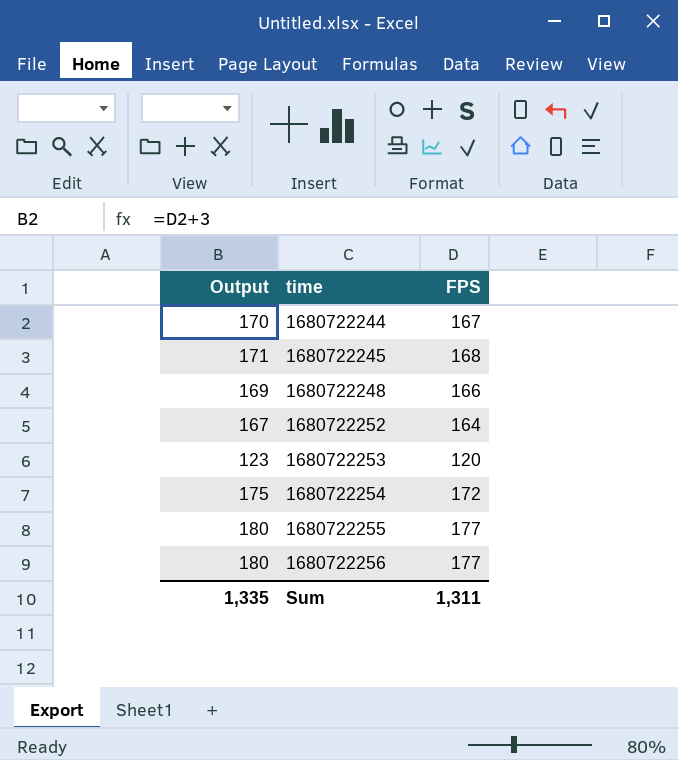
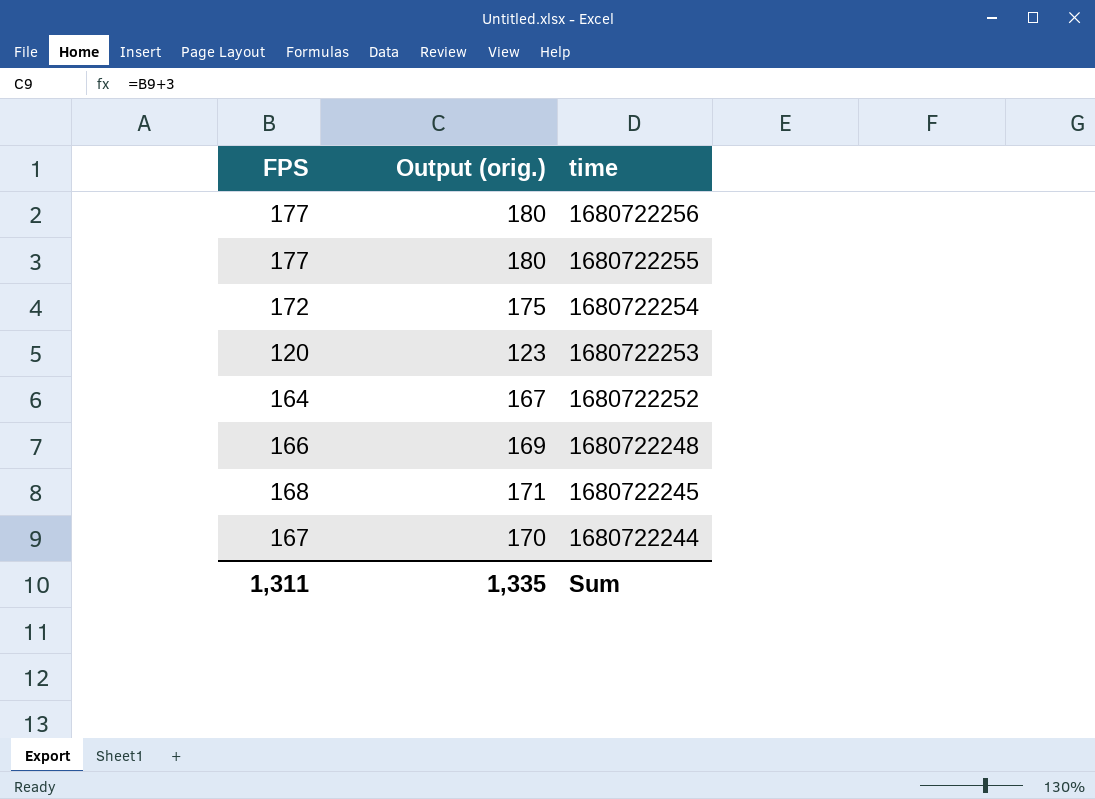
row order: time ascending -> time descending
column FPS | position: 3 -> 1
column name: Output -> Output (orig.)

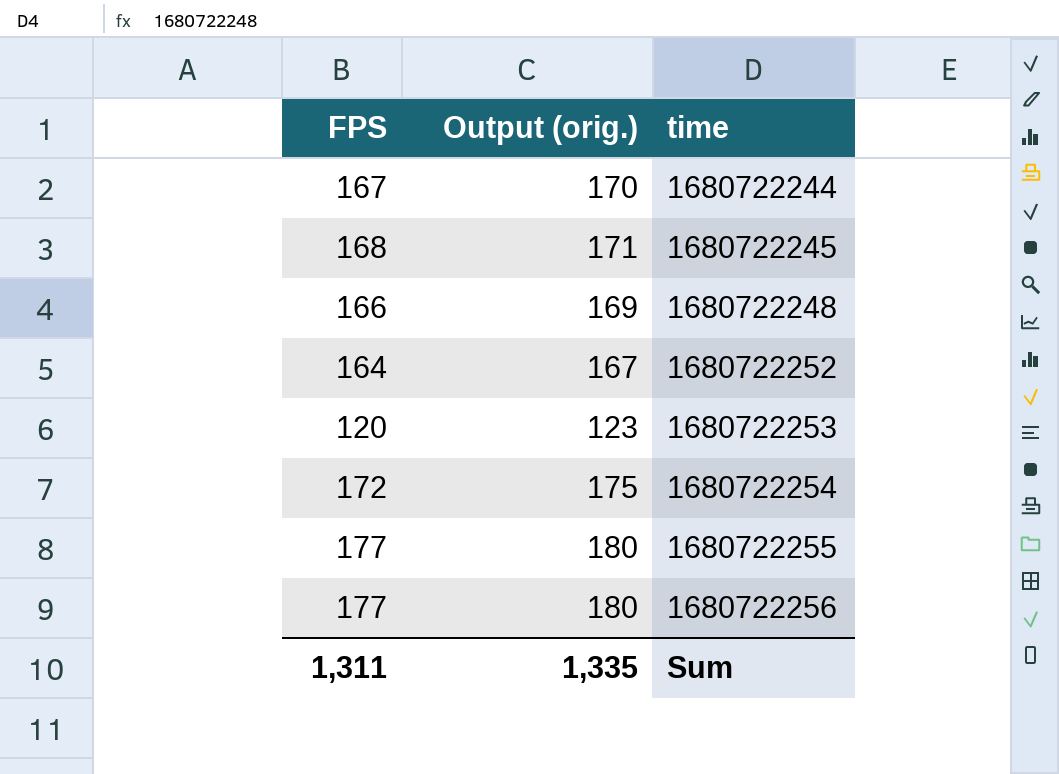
row order: time descending -> time ascending

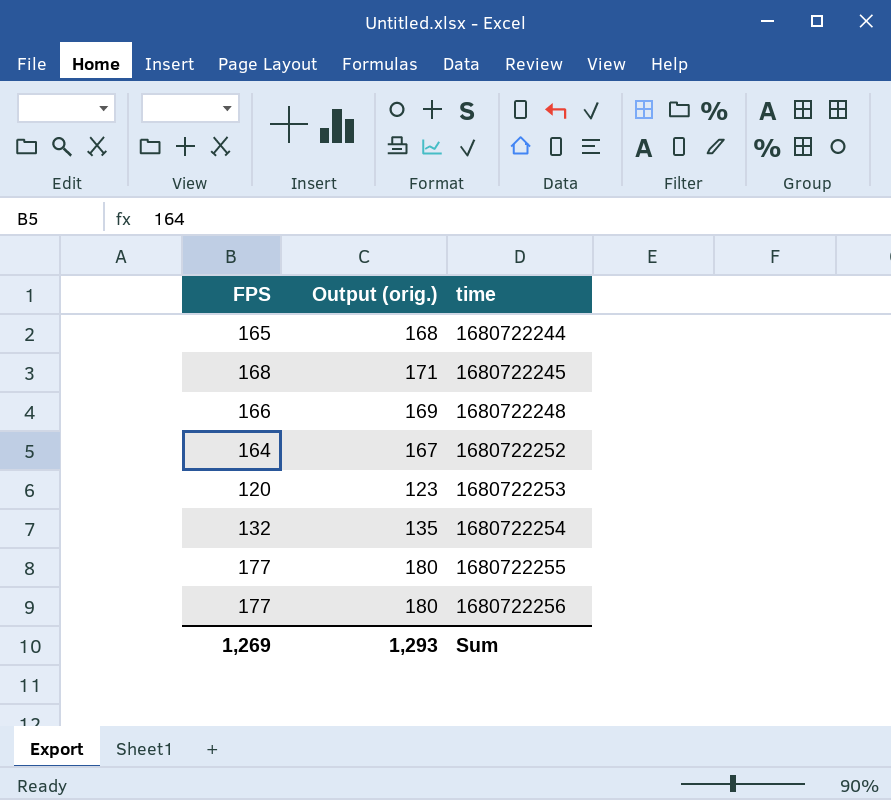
1680722244 | FPS: 167 -> 165
1680722244 | Output (orig.): 170 -> 168
1680722254 | FPS: 172 -> 132
1680722254 | Output (orig.): 175 -> 135
Sum | FPS: 1,311 -> 1,269
Sum | Output (orig.): 1,335 -> 1,293

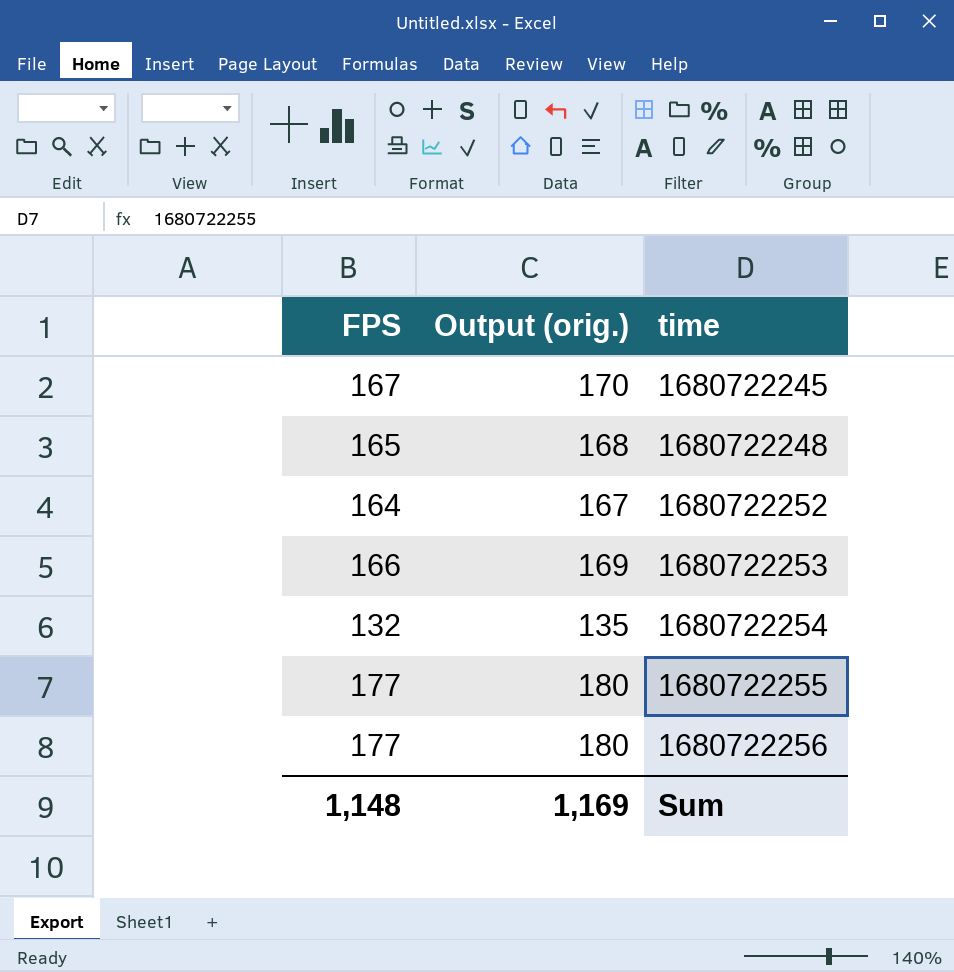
row 1680722244: 165 | 168 -> none
1680722245 | FPS: 168 -> 167
1680722245 | Output (orig.): 171 -> 170
1680722248 | FPS: 166 -> 165
1680722248 | Output (orig.): 169 -> 168
1680722253 | FPS: 120 -> 166
1680722253 | Output (orig.): 123 -> 169
Sum | FPS: 1,269 -> 1,148
Sum | Output (orig.): 1,293 -> 1,169

